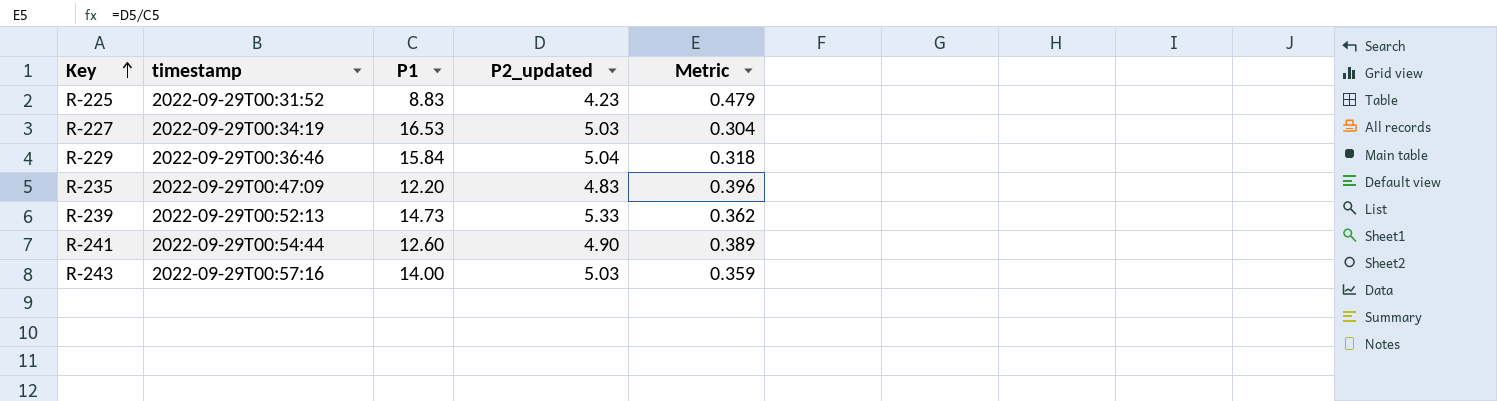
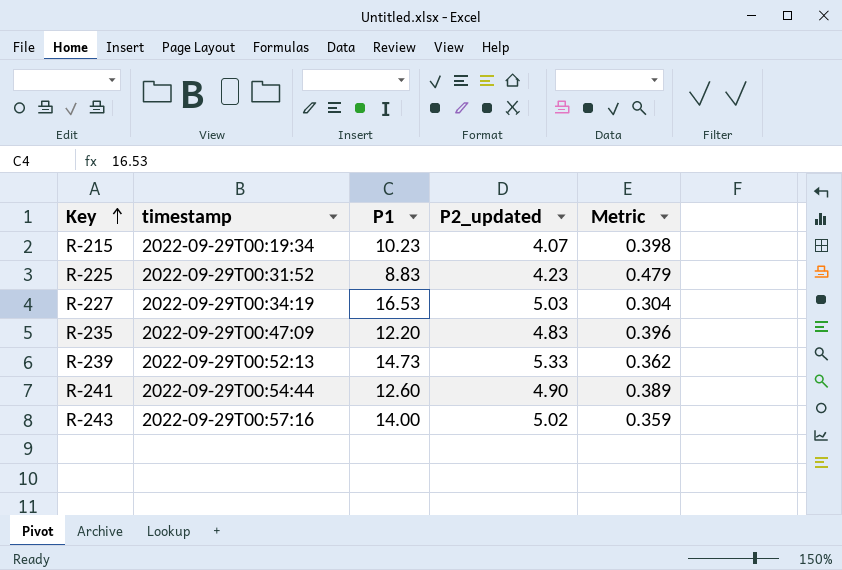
row R-229: 2022-09-29T00:36:46 | 15.84 | 5.04 | 0.318 -> none
row R-215: none -> 2022-09-29T00:19:34 | 10.23 | 4.07 | 0.398
R-243 | P2_updated: 5.03 -> 5.02

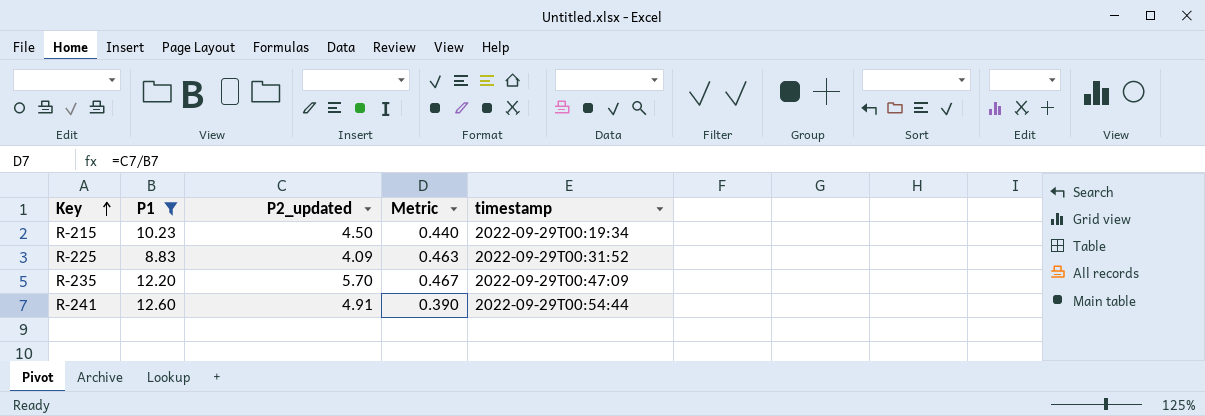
filter: none -> P1 <= 12.60
column timestamp | position: 2 -> 5
R-215 | P2_updated: 4.07 -> 4.50
R-215 | Metric: 0.398 -> 0.440
R-225 | P2_updated: 4.23 -> 4.09
R-225 | Metric: 0.479 -> 0.463
R-235 | P2_updated: 4.83 -> 5.70
R-235 | Metric: 0.396 -> 0.467
R-241 | P2_updated: 4.90 -> 4.91
R-241 | Metric: 0.389 -> 0.390

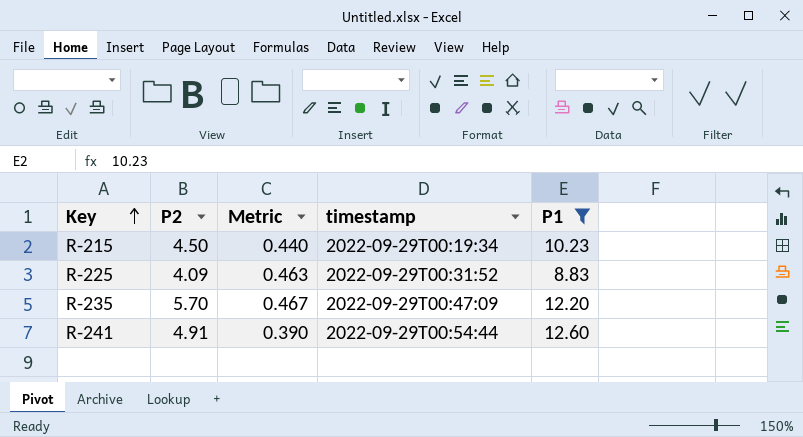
column name: P2_updated -> P2
column P1 | position: 2 -> 5

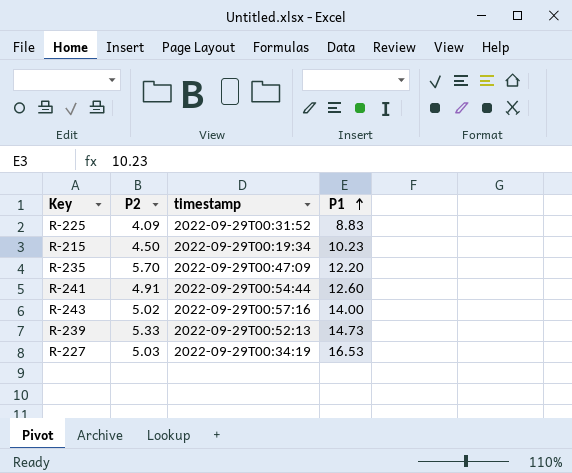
filter: P1 <= 12.60 -> none
row order: Key ascending -> P1 ascending
column Metric | formula: [P2] / [P1] -> none

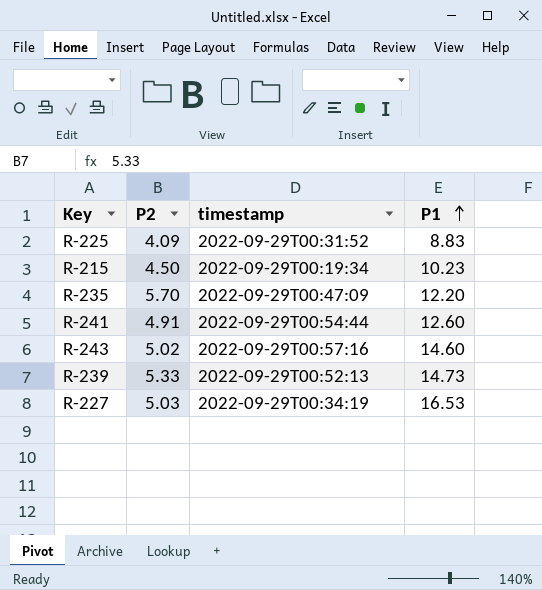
R-243 | P1: 14.00 -> 14.60

